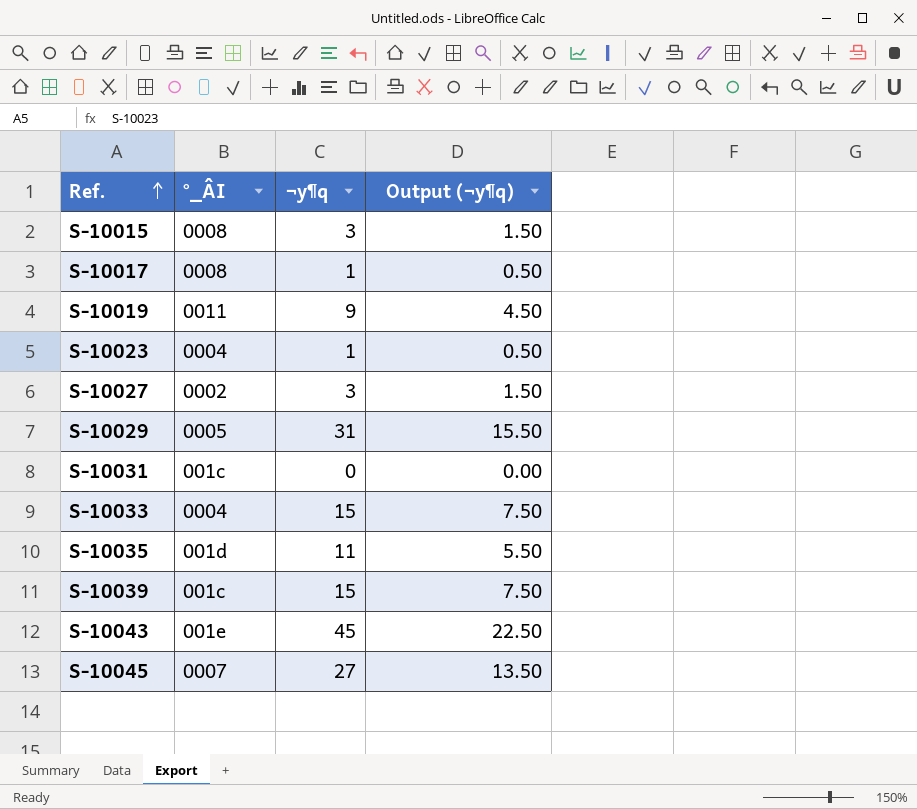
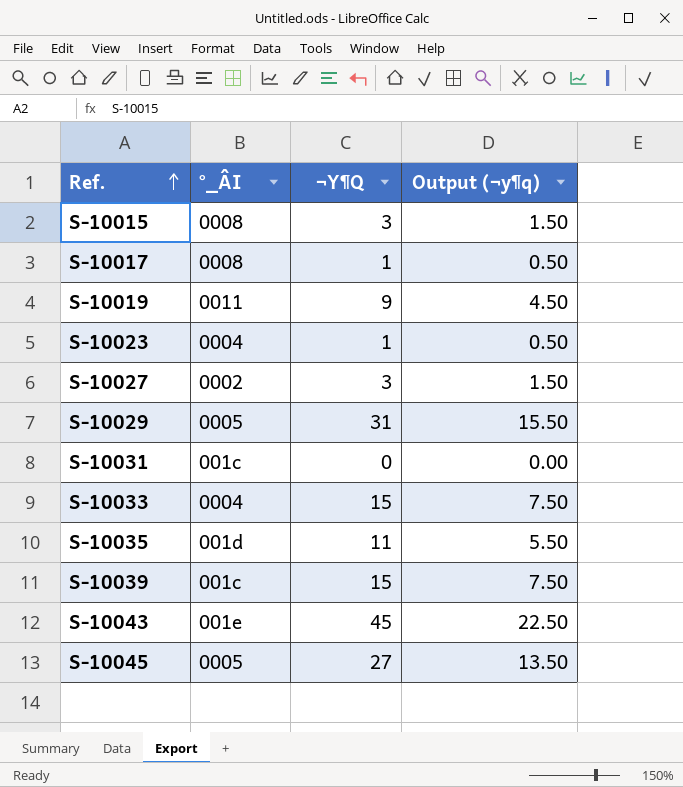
column name: ¬y¶q -> ¬Y¶Q
S-10045 | °_ÂI: 0007 -> 0005

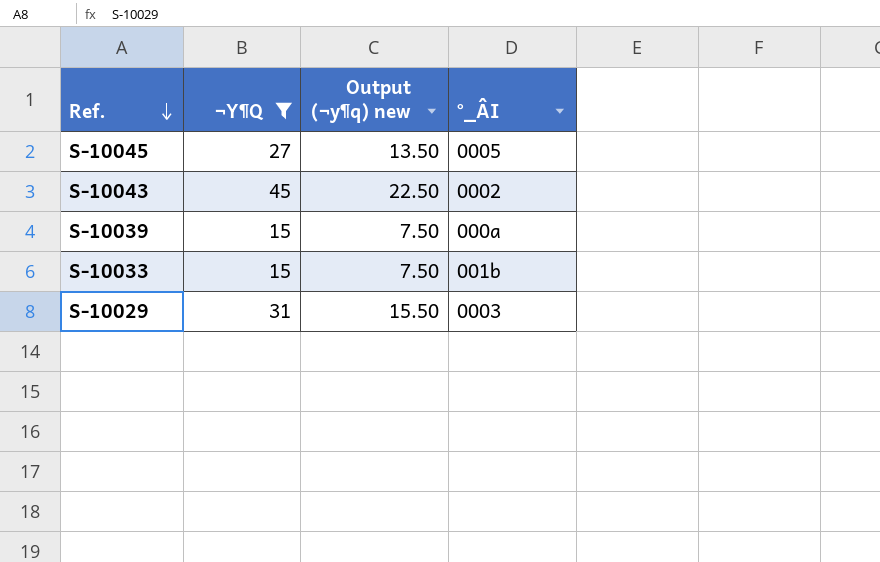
filter: none -> ¬Y¶Q >= 15
row order: Ref. ascending -> Ref. descending
column name: Output (¬y¶q) -> Output (¬y¶q) new
column °_ÂI | position: 2 -> 4
S-10043 | °_ÂI: 001e -> 0002
S-10039 | °_ÂI: 001c -> 000a
S-10033 | °_ÂI: 0004 -> 001b
S-10029 | °_ÂI: 0005 -> 0003

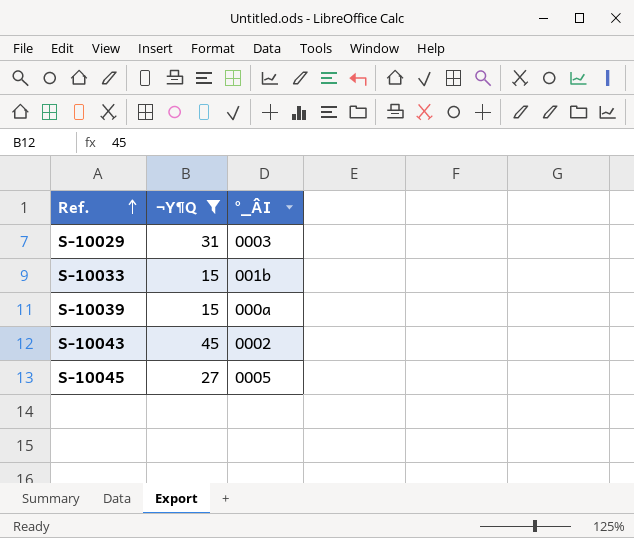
row order: Ref. descending -> Ref. ascending
column Output (¬y¶q) new | formula: [¬Y¶Q] * 0.5 -> none

